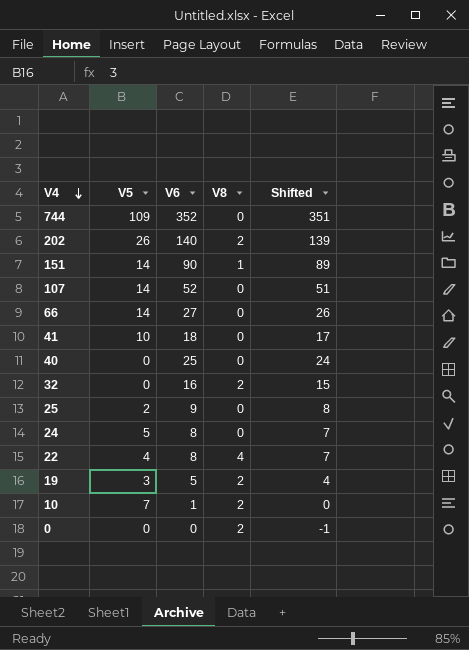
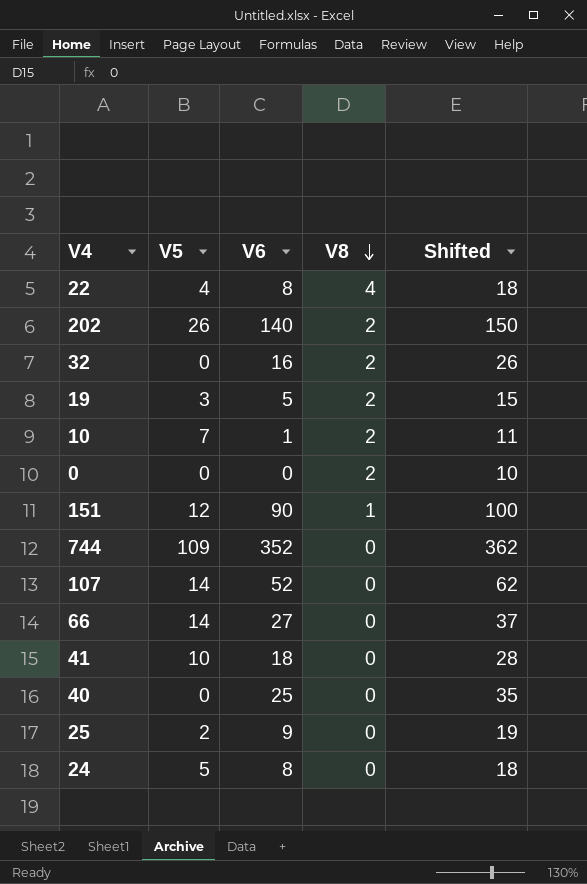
row order: V4 descending -> V8 descending
column Shifted | formula: [V6] - 1 -> [V6] + 10
151 | V5: 14 -> 12

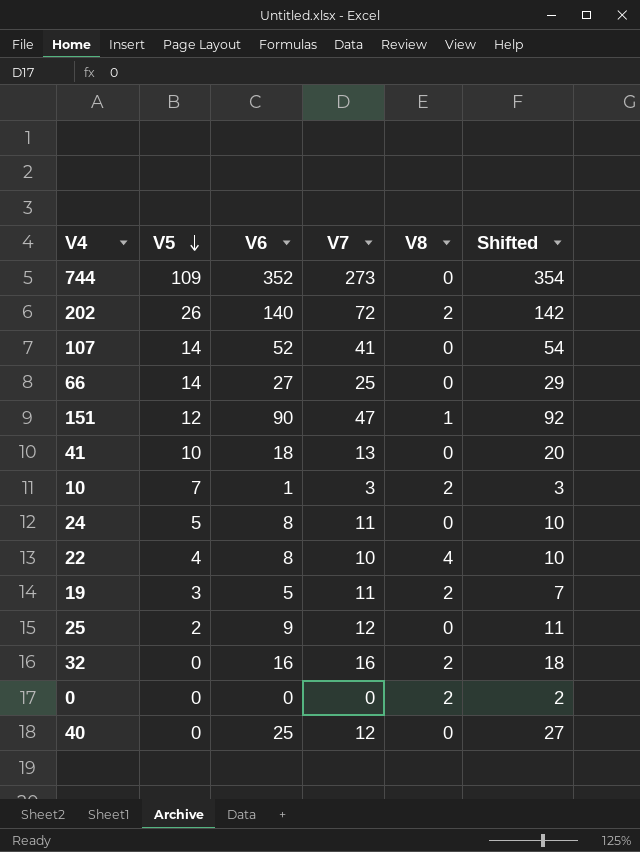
row order: V8 descending -> V5 descending
column V7 | position: none -> 4
column Shifted | formula: [V6] + 10 -> [V6] + 2

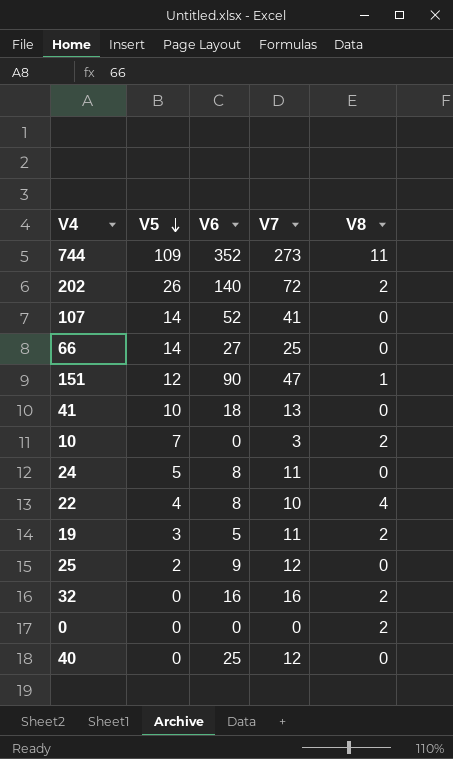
column Shifted | formula: [V6] + 2 -> none
744 | V8: 0 -> 11
10 | V6: 1 -> 0

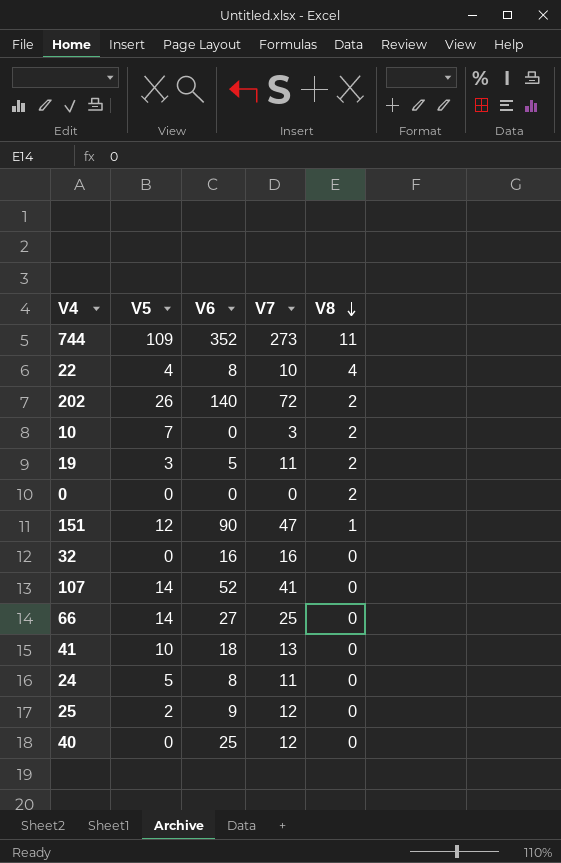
row order: V5 descending -> V8 descending
32 | V8: 2 -> 0

